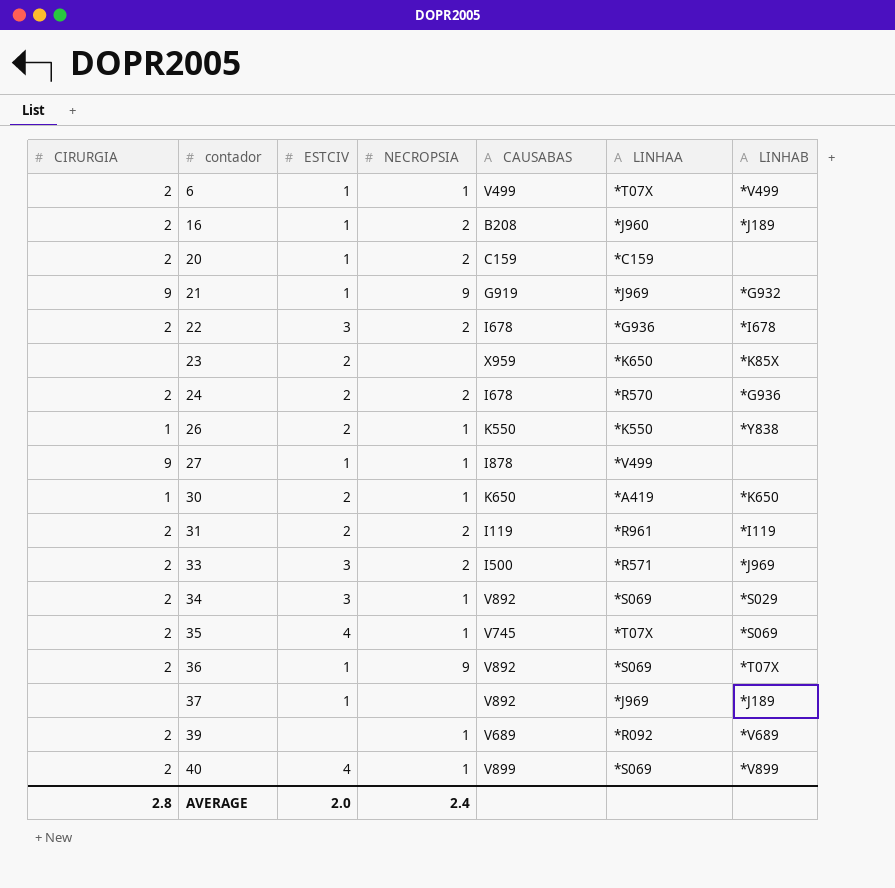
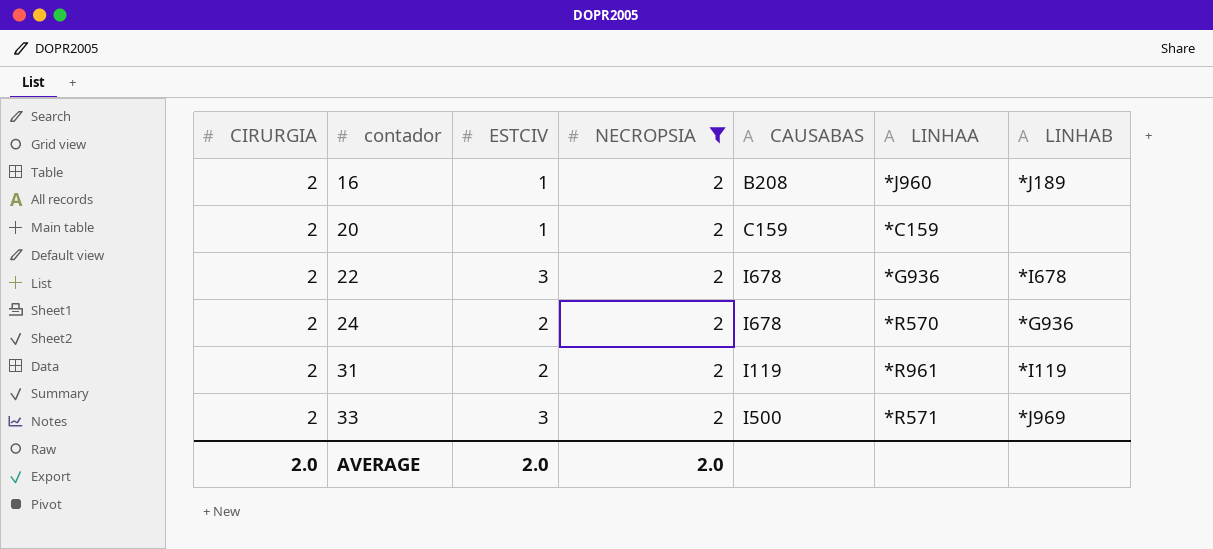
filter: none -> NECROPSIA = 2
AVERAGE | CIRURGIA: 2.8 -> 2.0
AVERAGE | NECROPSIA: 2.4 -> 2.0

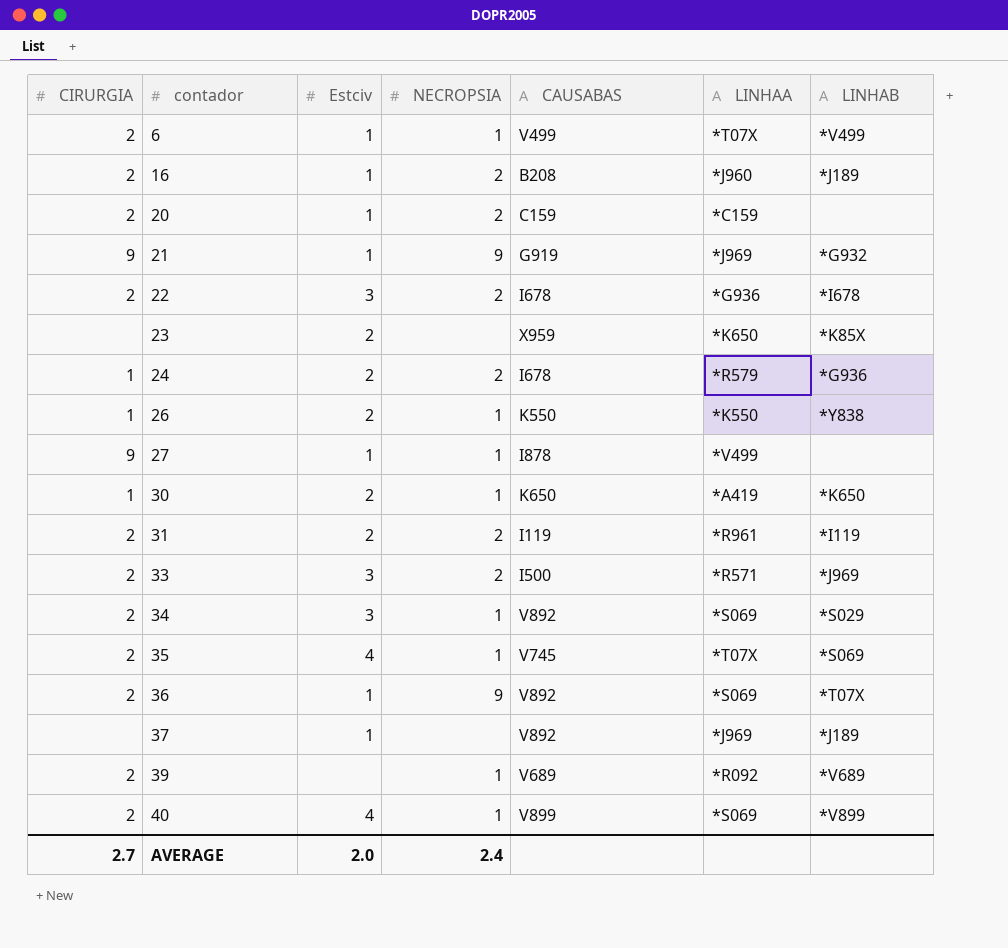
filter: NECROPSIA = 2 -> none
column name: ESTCIV -> Estciv
24 | CIRURGIA: 2 -> 1
24 | LINHAA: *R570 -> *R579
AVERAGE | CIRURGIA: 2.0 -> 2.7
AVERAGE | NECROPSIA: 2.0 -> 2.4

